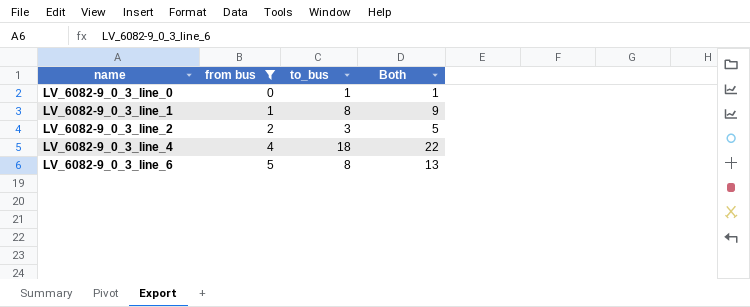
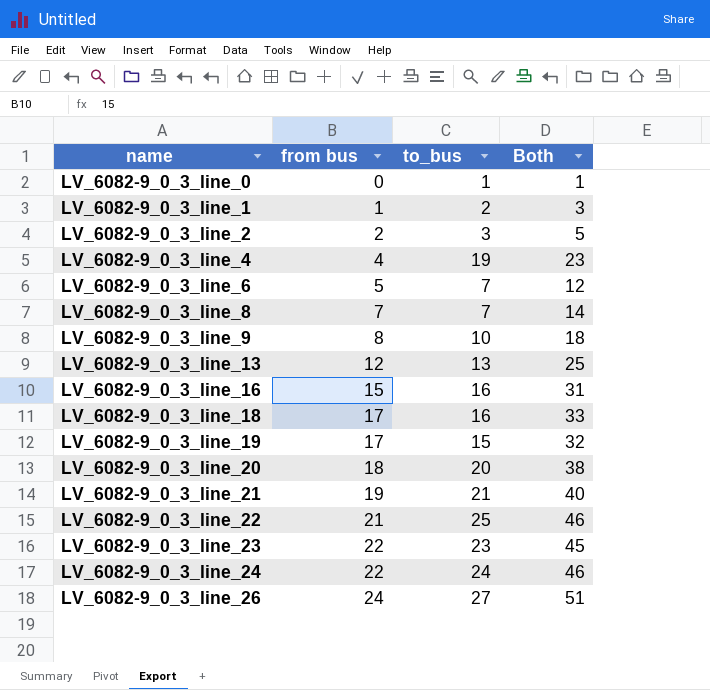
filter: from bus <= 5 -> none
LV_6082-9_0_3_line_1 | to_bus: 8 -> 2
LV_6082-9_0_3_line_1 | Both: 9 -> 3
LV_6082-9_0_3_line_4 | to_bus: 18 -> 19
LV_6082-9_0_3_line_4 | Both: 22 -> 23
LV_6082-9_0_3_line_6 | to_bus: 8 -> 7
LV_6082-9_0_3_line_6 | Both: 13 -> 12

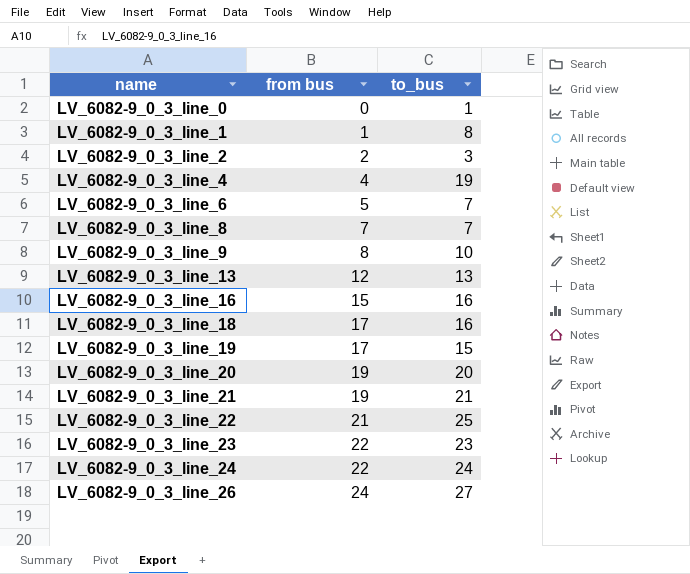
column Both | formula: [from bus] + [to_bus] -> none
LV_6082-9_0_3_line_1 | to_bus: 2 -> 8
LV_6082-9_0_3_line_20 | from bus: 18 -> 19

